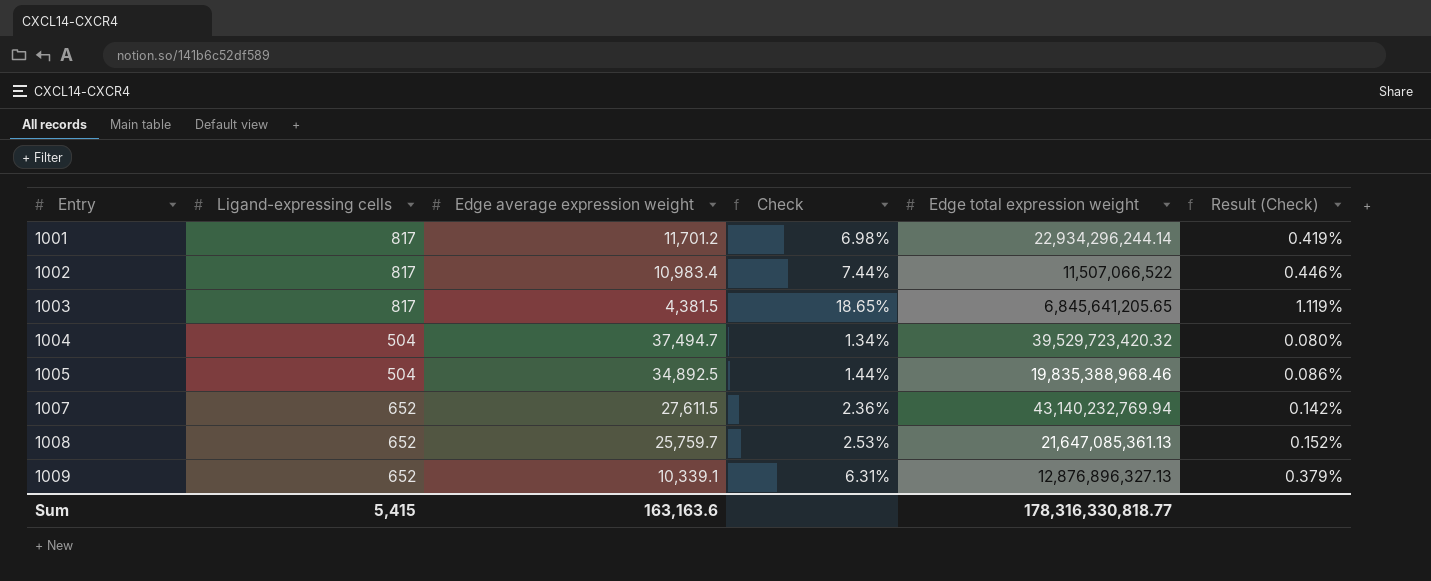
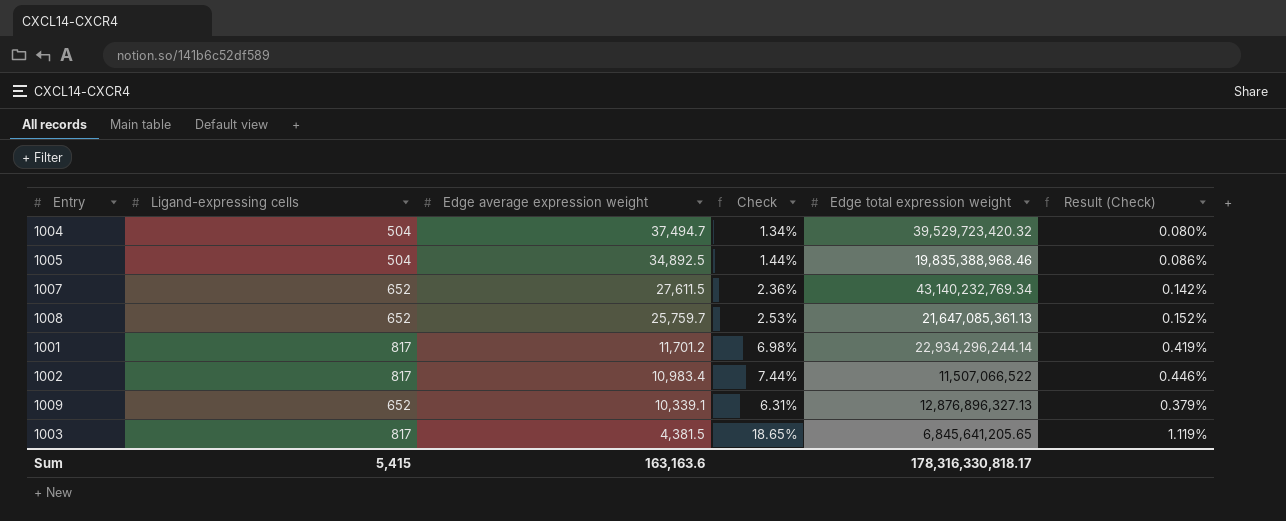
row order: Entry ascending -> Edge average expression weight descending
1007 | Edge total expression weight: 43,140,232,769.94 -> 43,140,232,769.34
Sum | Edge total expression weight: 178,316,330,818.77 -> 178,316,330,818.17

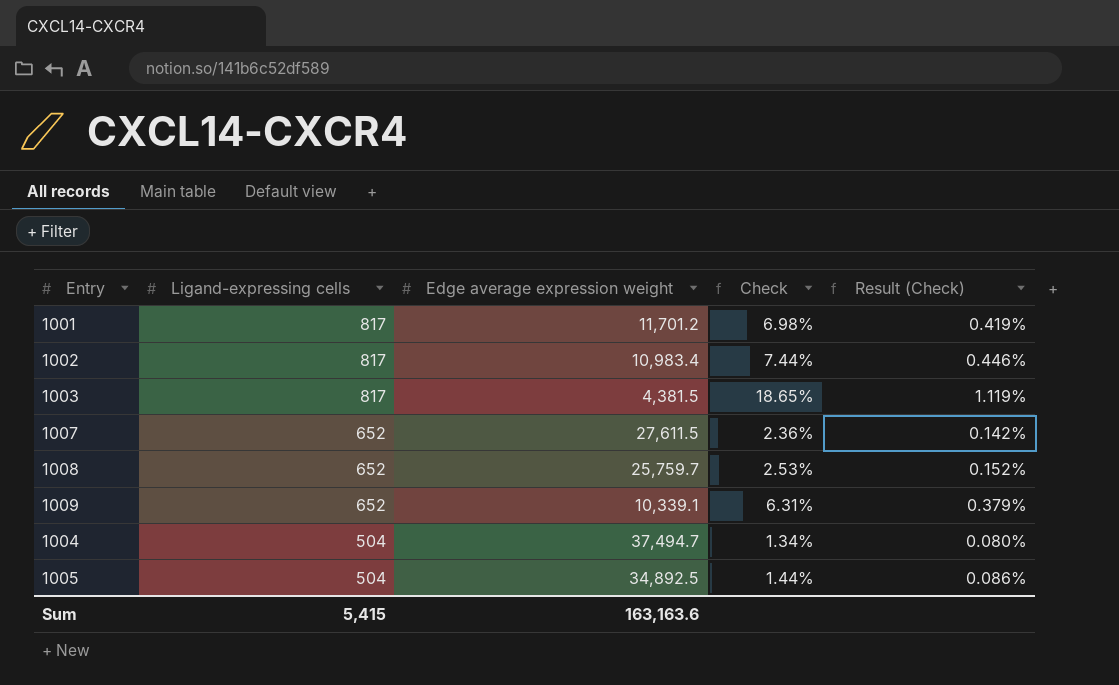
row order: Edge average expression weight descending -> Ligand-expressing cells descending
column Edge total expression weight | position: 5 -> none

